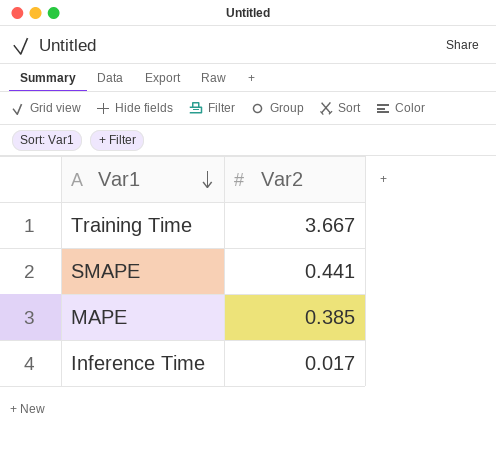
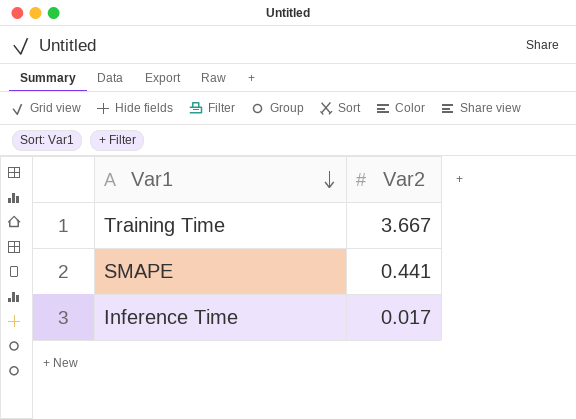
row MAPE: 0.385 -> none

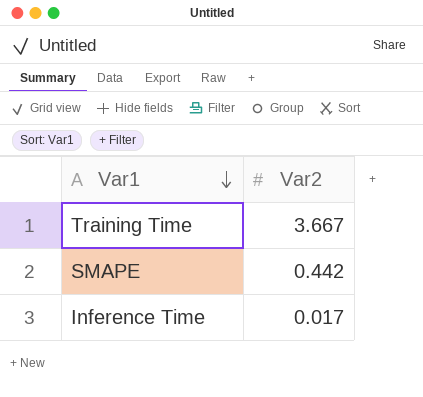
SMAPE | Var2: 0.441 -> 0.442

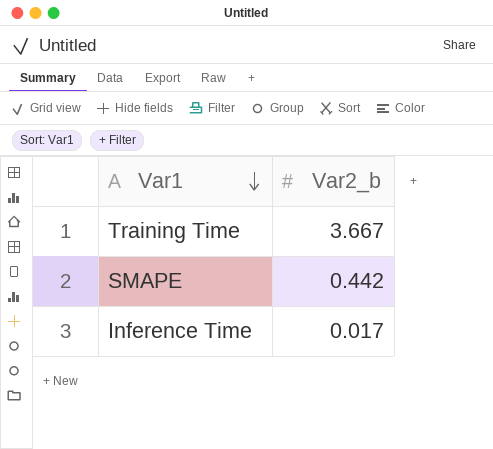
column name: Var2 -> Var2_b

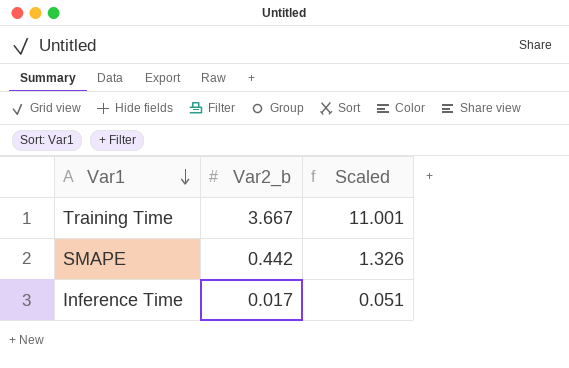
column Scaled | formula: none -> [Var2_b] * 3

